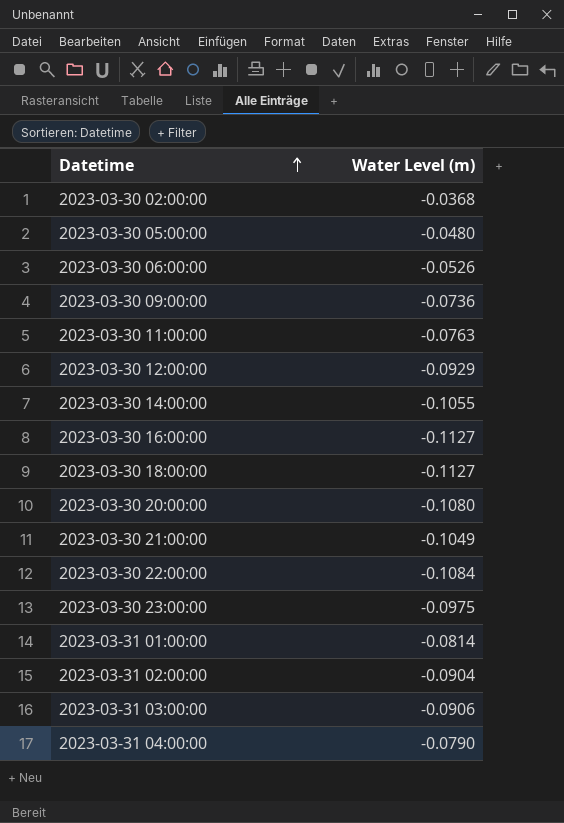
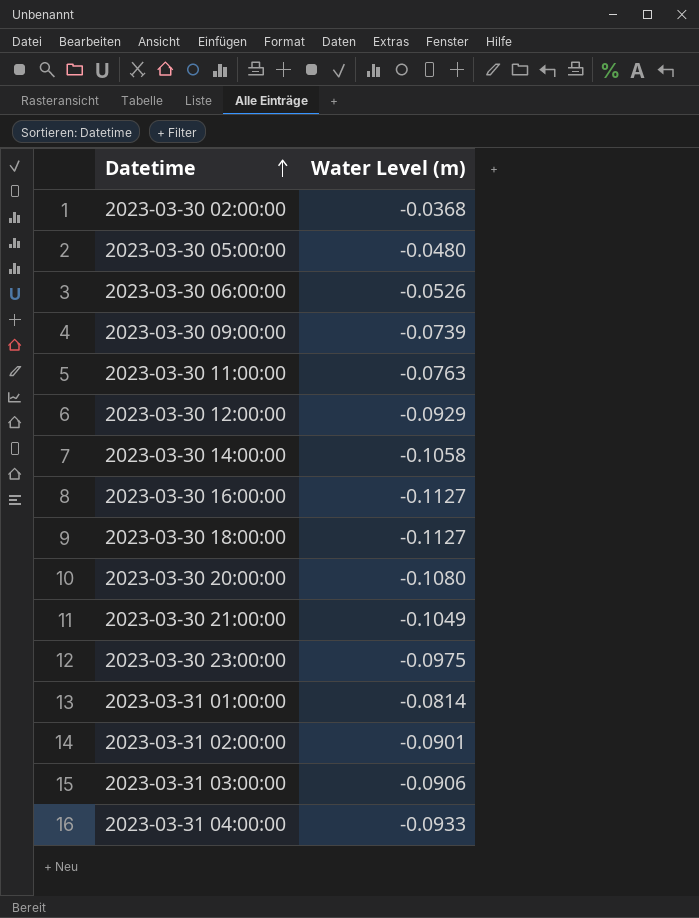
row 2023-03-30 22:00:00: -0.1084 -> none
2023-03-30 09:00:00 | Water Level (m): -0.0736 -> -0.0739
2023-03-30 14:00:00 | Water Level (m): -0.1055 -> -0.1058
2023-03-31 02:00:00 | Water Level (m): -0.0904 -> -0.0901
2023-03-31 04:00:00 | Water Level (m): -0.0790 -> -0.0933

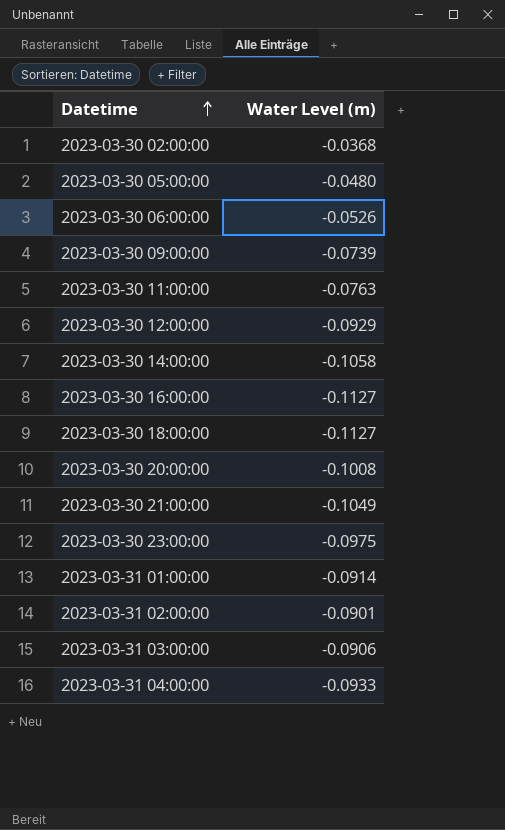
2023-03-30 20:00:00 | Water Level (m): -0.1080 -> -0.1008
2023-03-31 01:00:00 | Water Level (m): -0.0814 -> -0.0914

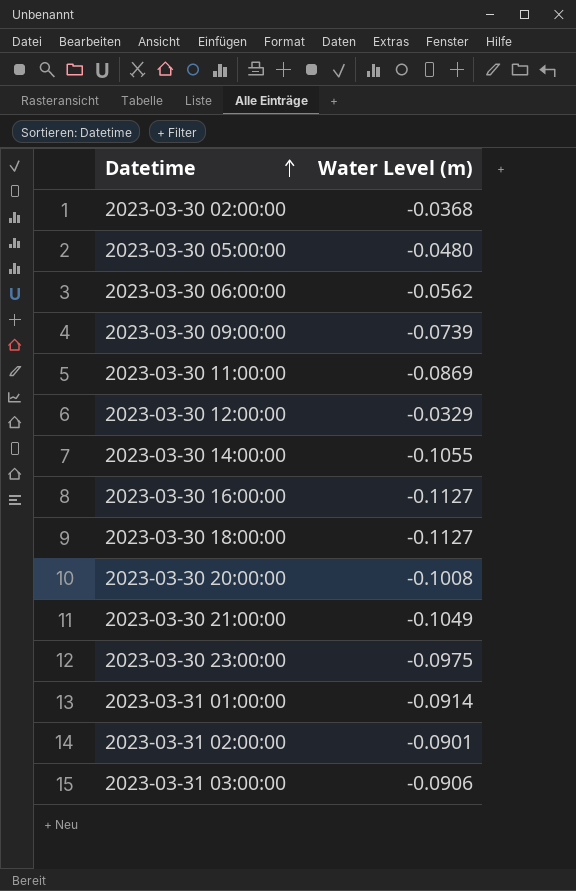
row 2023-03-31 04:00:00: -0.0933 -> none
2023-03-30 06:00:00 | Water Level (m): -0.0526 -> -0.0562
2023-03-30 11:00:00 | Water Level (m): -0.0763 -> -0.0869
2023-03-30 12:00:00 | Water Level (m): -0.0929 -> -0.0329
2023-03-30 14:00:00 | Water Level (m): -0.1058 -> -0.1055

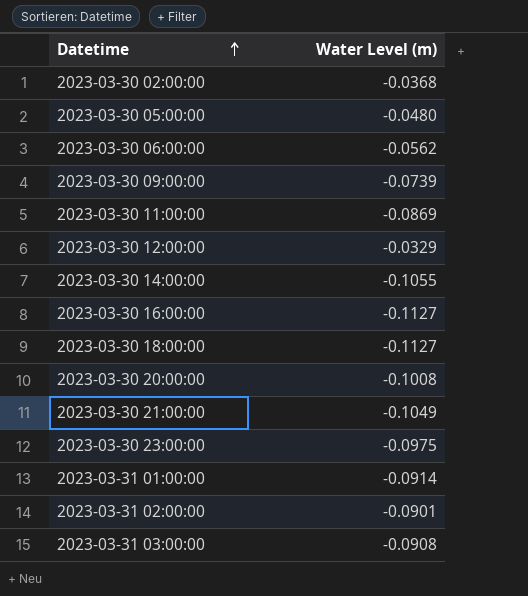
2023-03-31 03:00:00 | Water Level (m): -0.0906 -> -0.0908

